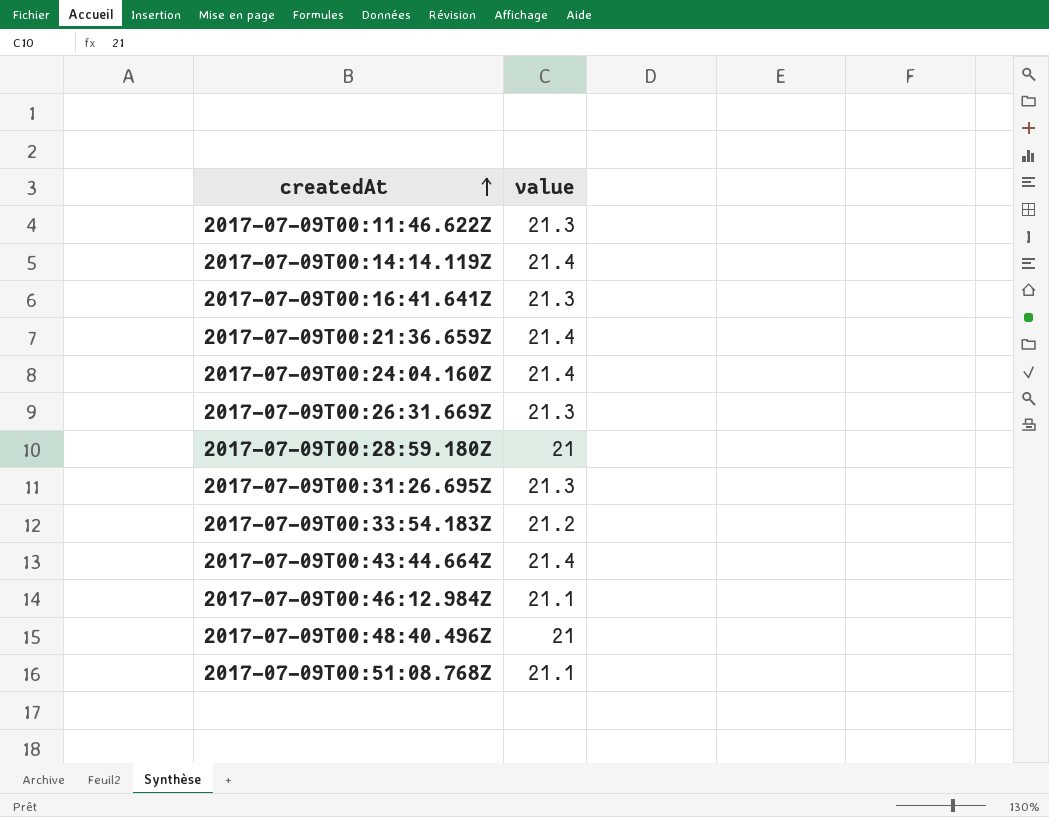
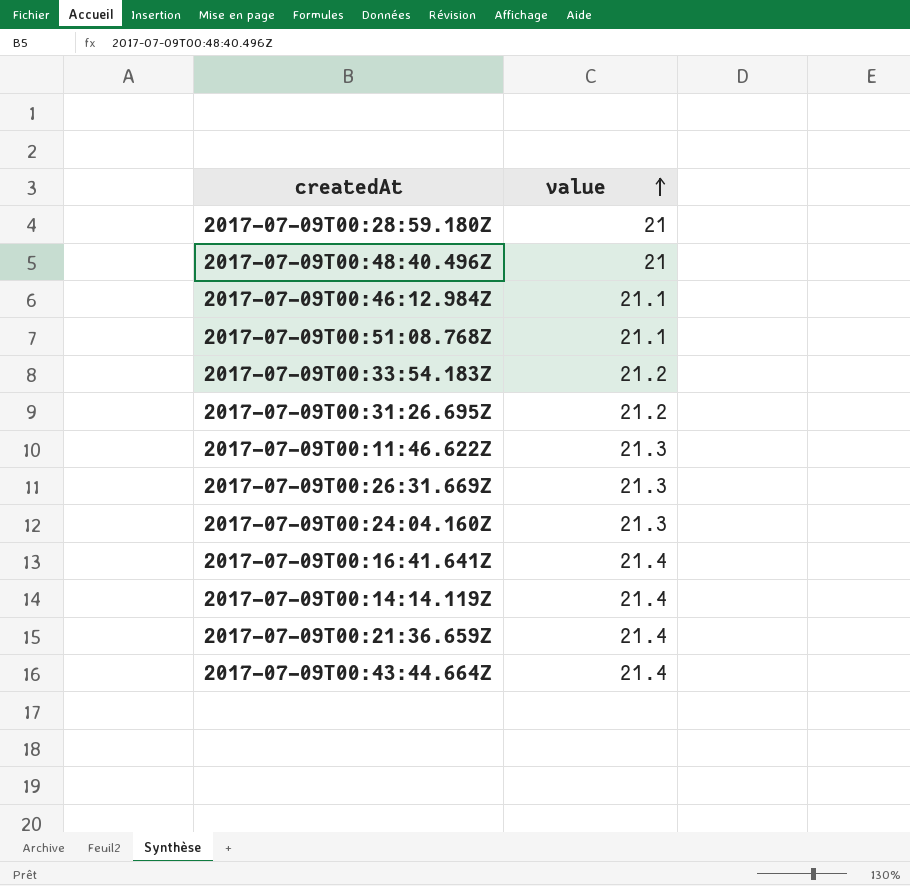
row order: createdAt ascending -> value ascending
2017-07-09T00:31:26.695Z | value: 21.3 -> 21.2
2017-07-09T00:24:04.160Z | value: 21.4 -> 21.3
2017-07-09T00:16:41.641Z | value: 21.3 -> 21.4

